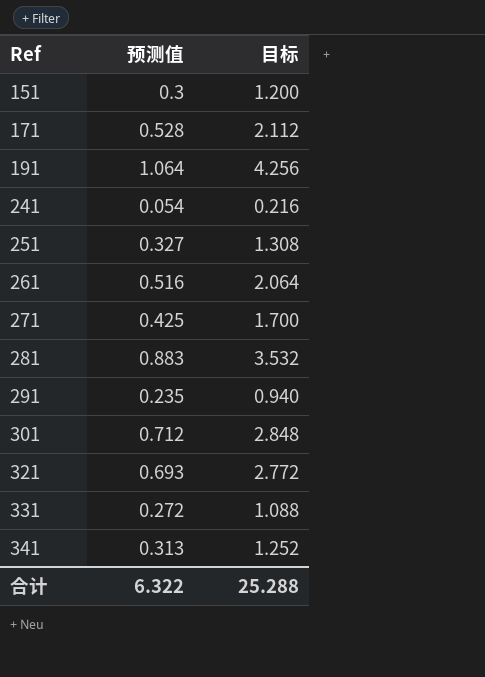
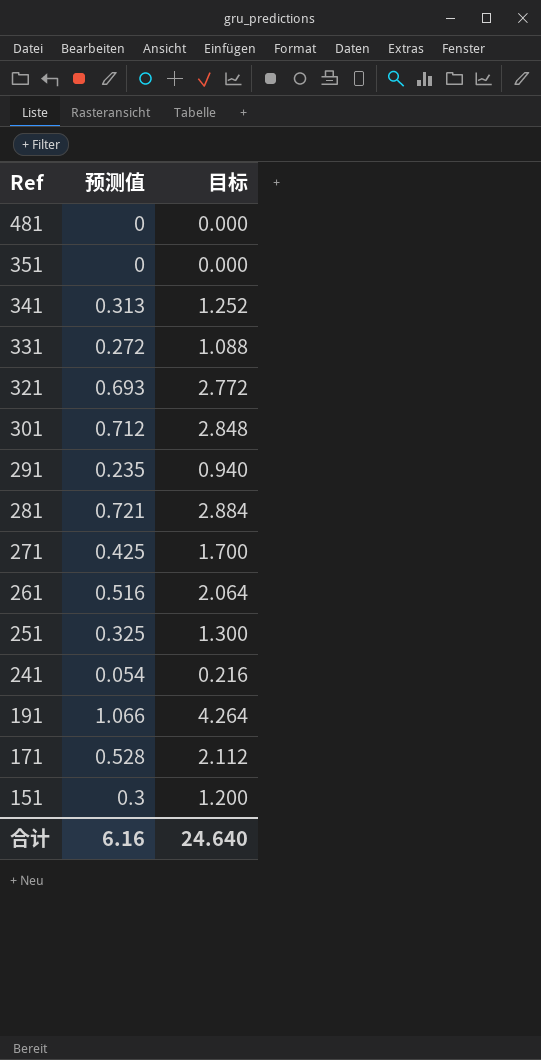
row order: Ref ascending -> Ref descending
row 481: none -> 0 | 0.000
row 351: none -> 0 | 0.000
281 | 预测值: 0.883 -> 0.721
281 | 目标: 3.532 -> 2.884
251 | 预测值: 0.327 -> 0.325
251 | 目标: 1.308 -> 1.300
191 | 预测值: 1.064 -> 1.066
191 | 目标: 4.256 -> 4.264
合计 | 预测值: 6.322 -> 6.16
合计 | 目标: 25.288 -> 24.640

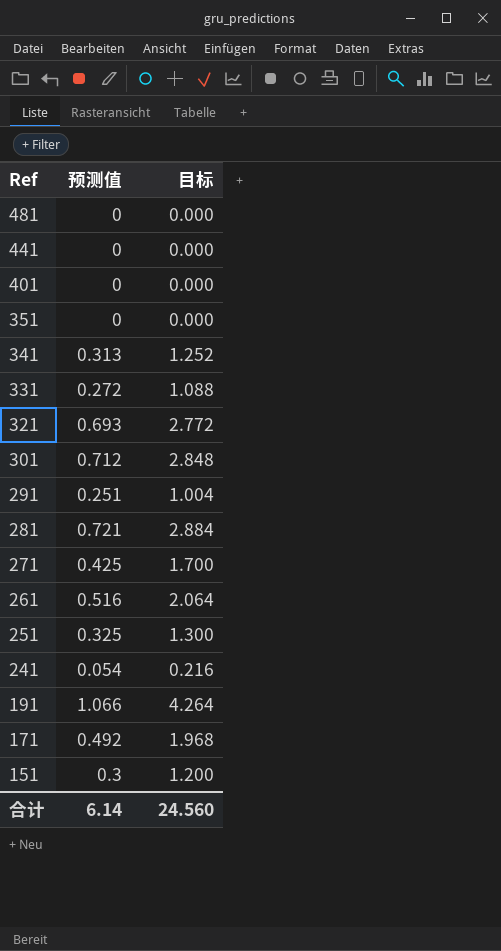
row 441: none -> 0 | 0.000
row 401: none -> 0 | 0.000
291 | 预测值: 0.235 -> 0.251
291 | 目标: 0.940 -> 1.004
171 | 预测值: 0.528 -> 0.492
171 | 目标: 2.112 -> 1.968
合计 | 预测值: 6.16 -> 6.14
合计 | 目标: 24.640 -> 24.560

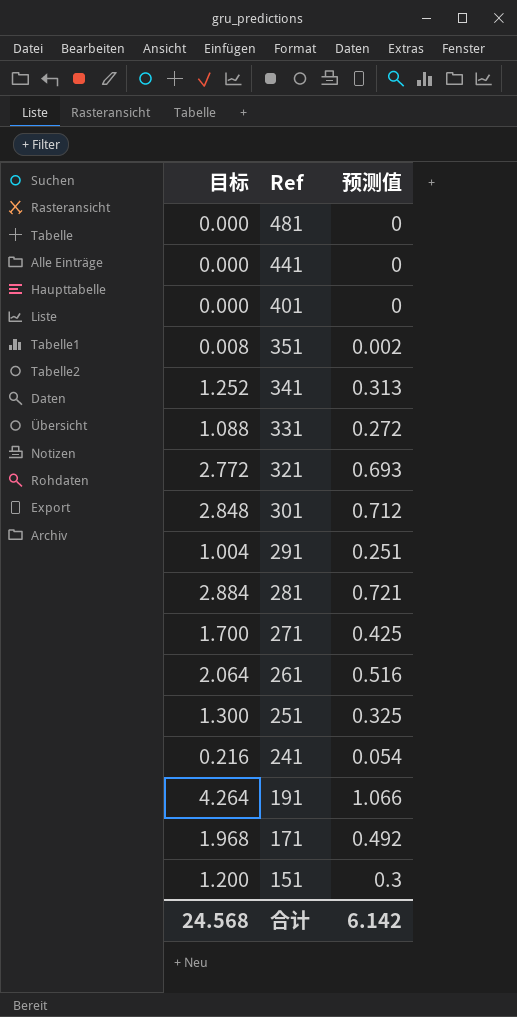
column 目标 | position: 3 -> 1
351 | 目标: 0.000 -> 0.008
351 | 预测值: 0 -> 0.002
合计 | 目标: 24.560 -> 24.568
合计 | 预测值: 6.14 -> 6.142

